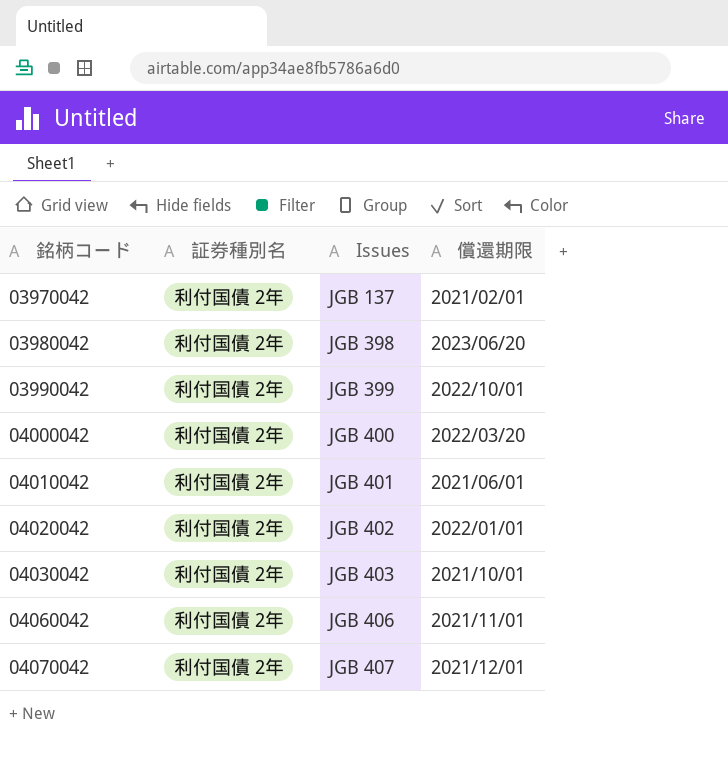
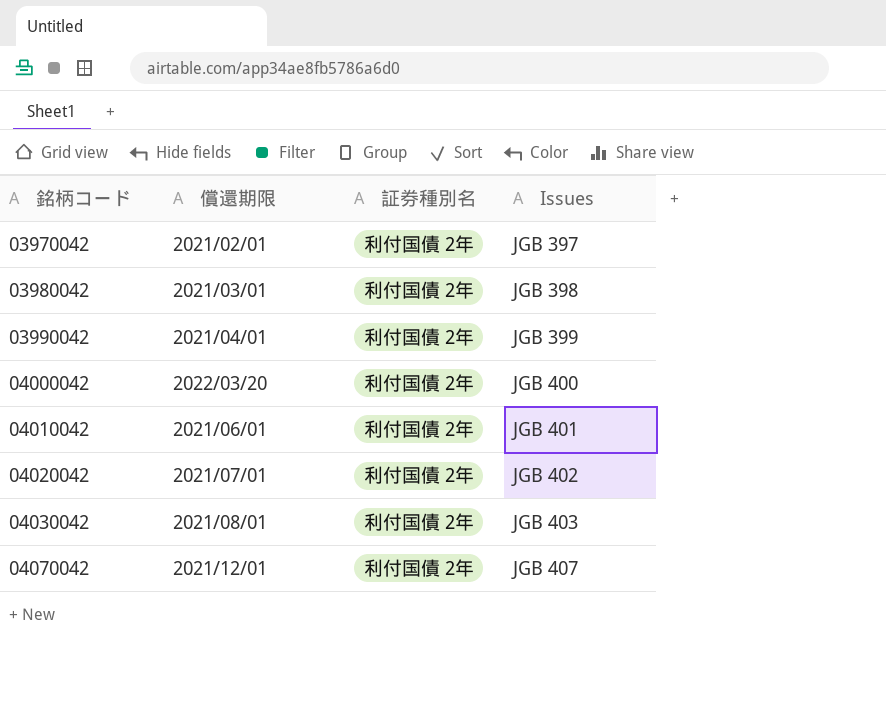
column 償還期限 | position: 4 -> 2
row 04060042: 利付国債 2年 | JGB 406 | 2021/11/01 -> none
03970042 | Issues: JGB 137 -> JGB 397
03980042 | 償還期限: 2023/06/20 -> 2021/03/01
03990042 | 償還期限: 2022/10/01 -> 2021/04/01
04020042 | 償還期限: 2022/01/01 -> 2021/07/01
04030042 | 償還期限: 2021/10/01 -> 2021/08/01

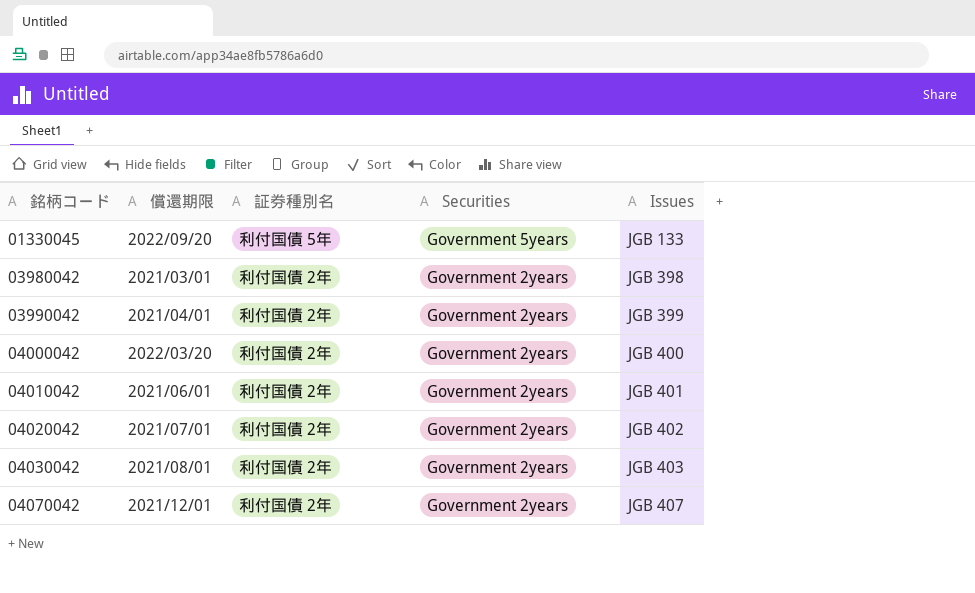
column Securities | position: none -> 4
row 03970042: 2021/02/01 | 利付国債 2年 | JGB 397 -> none
row 01330045: none -> 2022/09/20 | 利付国債 5年 | Government 5years | JGB 133

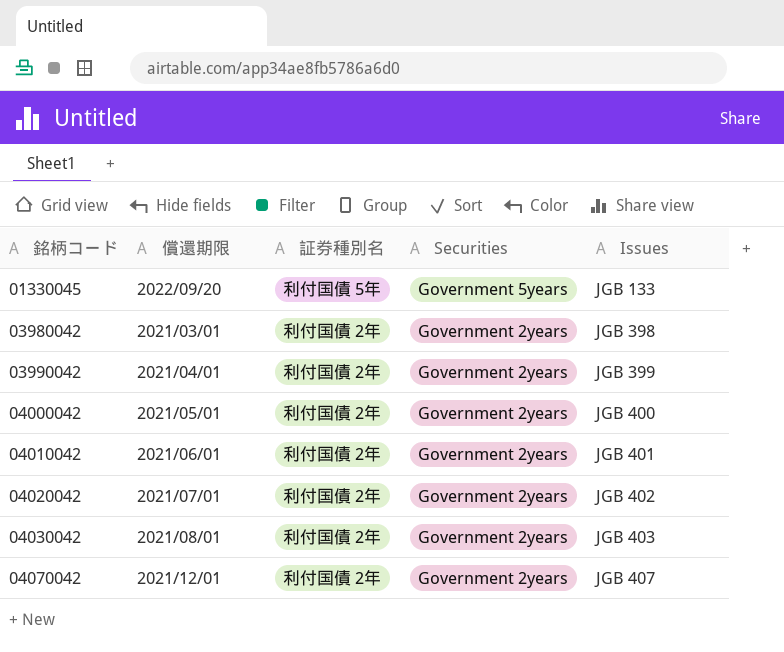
04000042 | 償還期限: 2022/03/20 -> 2021/05/01

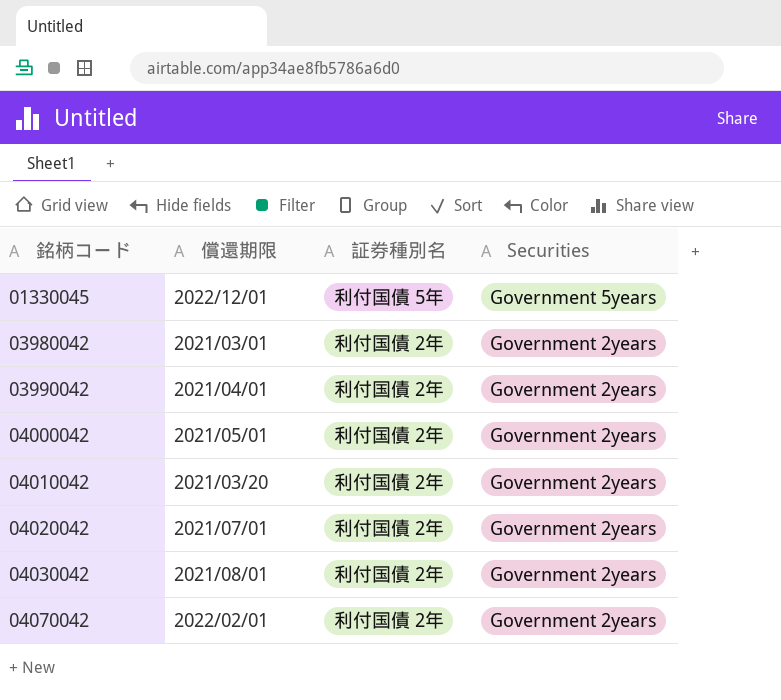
column Issues | position: 5 -> none
01330045 | 償還期限: 2022/09/20 -> 2022/12/01
04010042 | 償還期限: 2021/06/01 -> 2021/03/20
04070042 | 償還期限: 2021/12/01 -> 2022/02/01

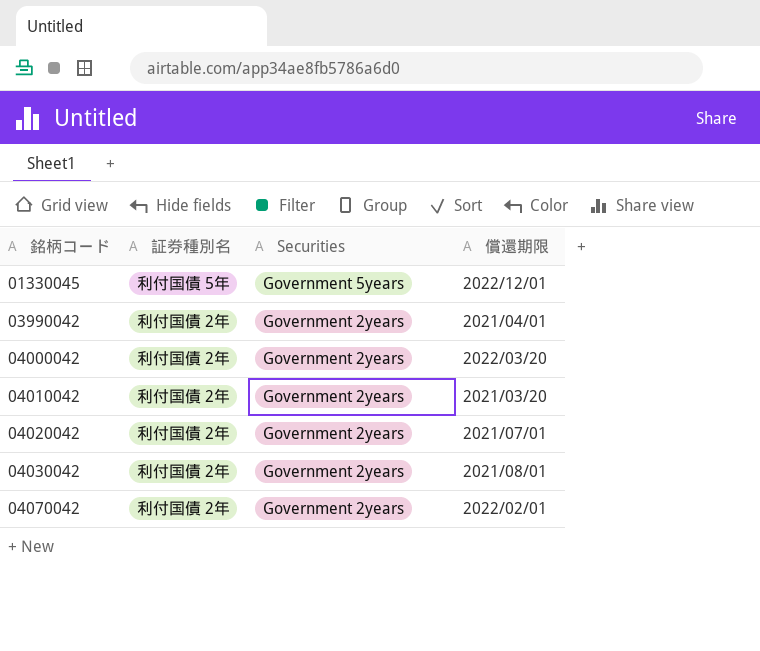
column 償還期限 | position: 2 -> 4
row 03980042: 2021/03/01 | 利付国債 2年 | Government 2years -> none
04000042 | 償還期限: 2021/05/01 -> 2022/03/20

